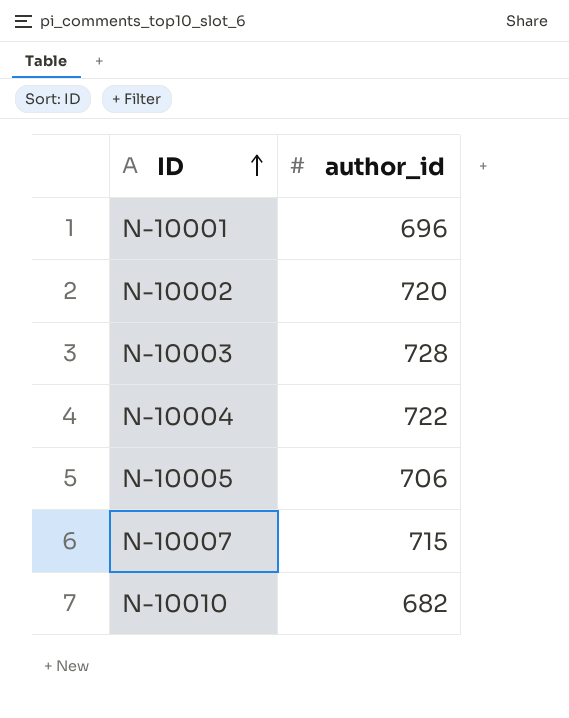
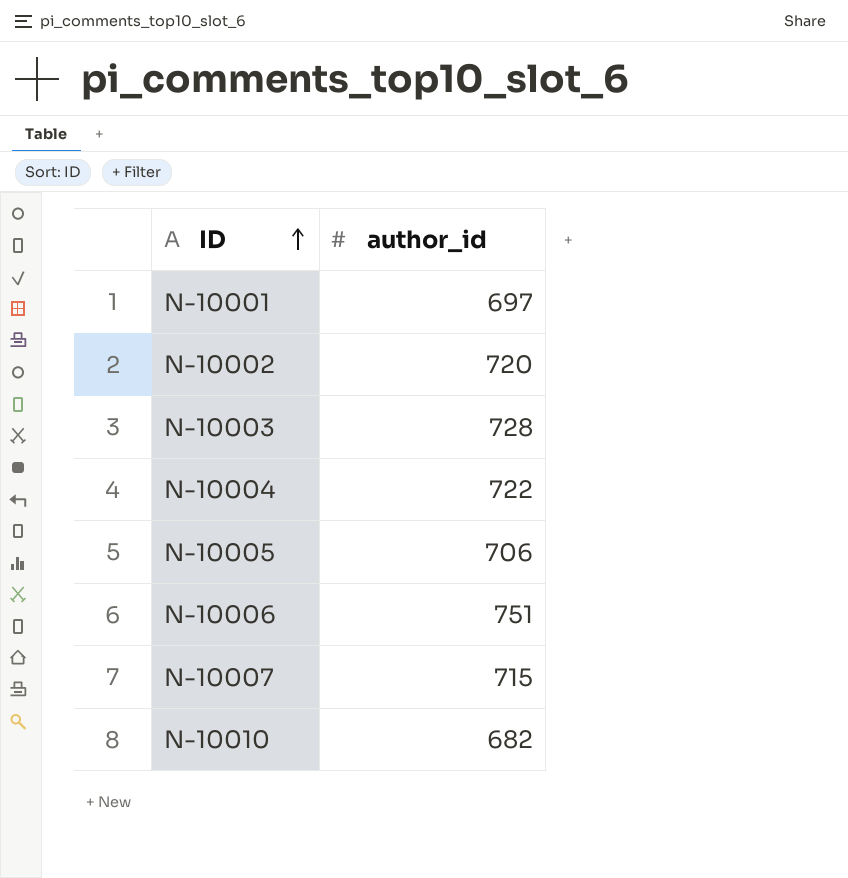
N-10001 | author_id: 696 -> 697
row N-10006: none -> 751

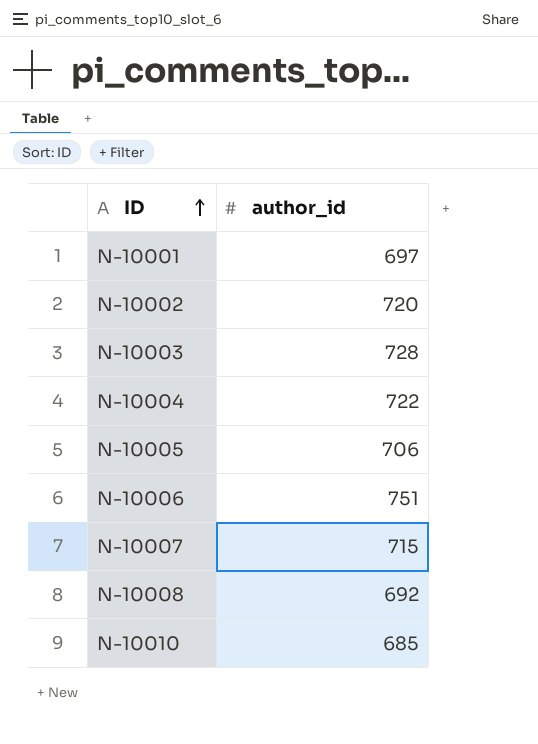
row N-10008: none -> 692
N-10010 | author_id: 682 -> 685

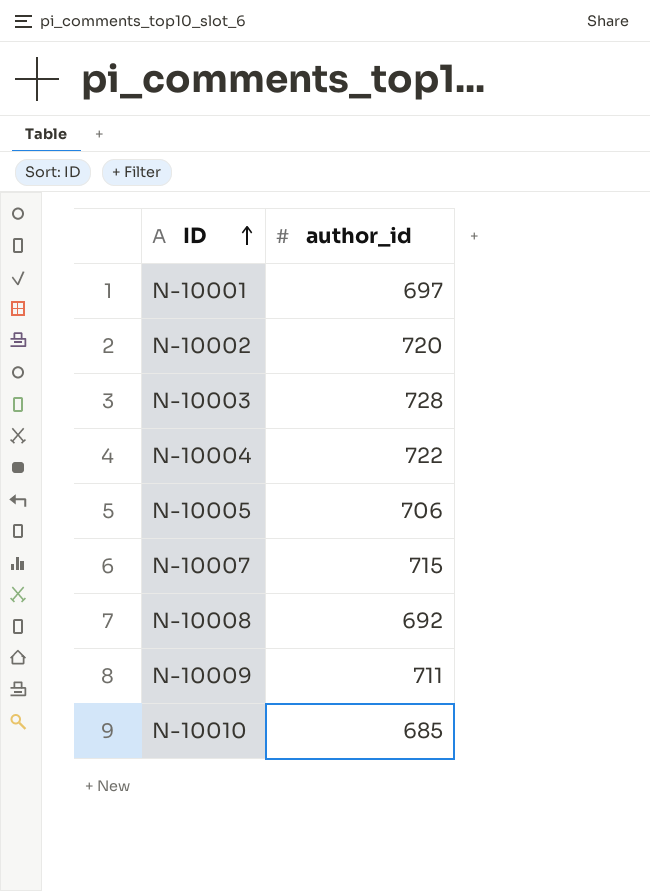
row N-10006: 751 -> none
row N-10009: none -> 711

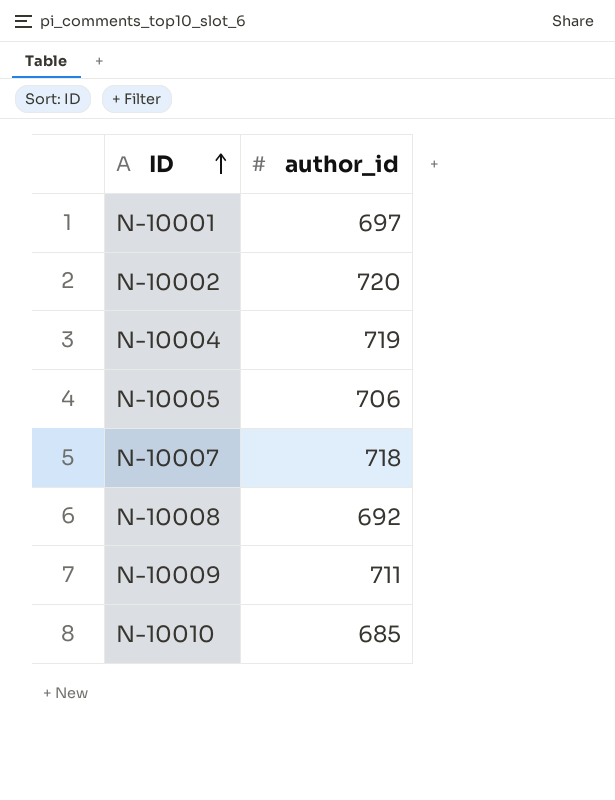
row N-10003: 728 -> none
N-10004 | author_id: 722 -> 719
N-10007 | author_id: 715 -> 718

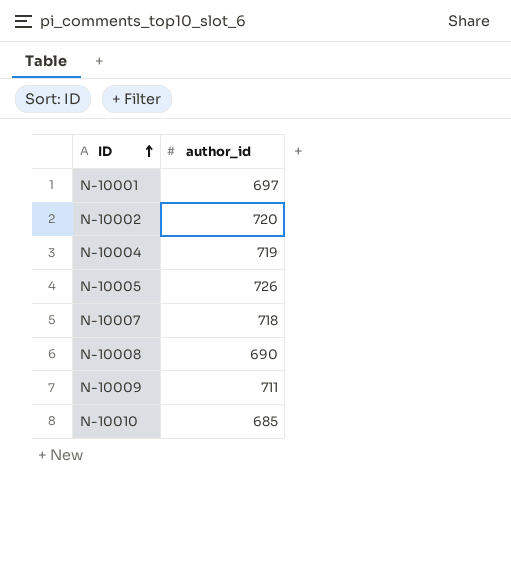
N-10005 | author_id: 706 -> 726
N-10008 | author_id: 692 -> 690

